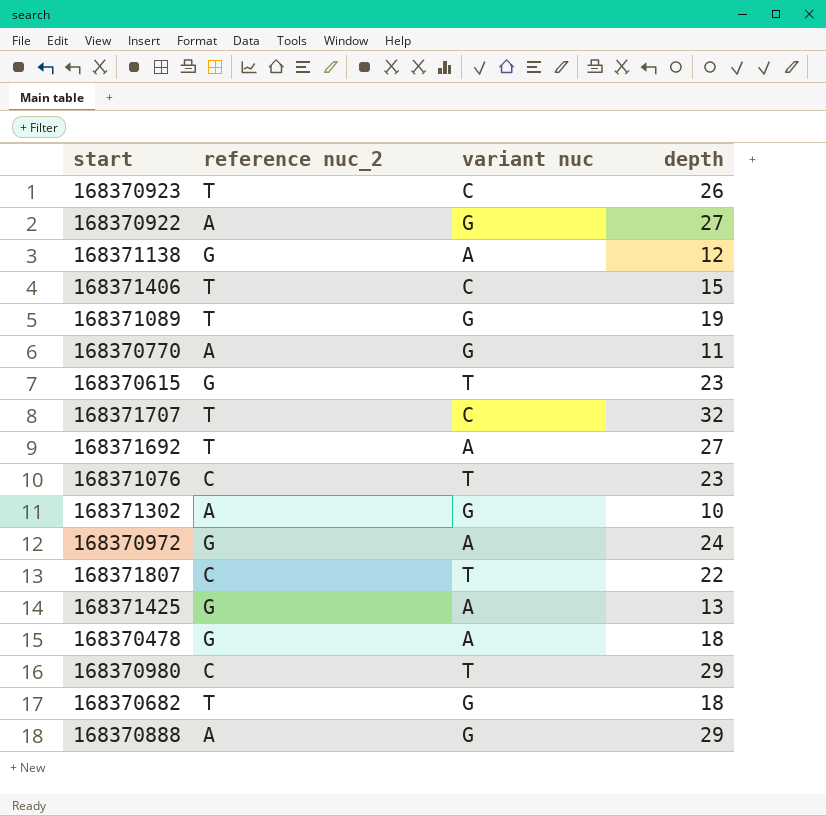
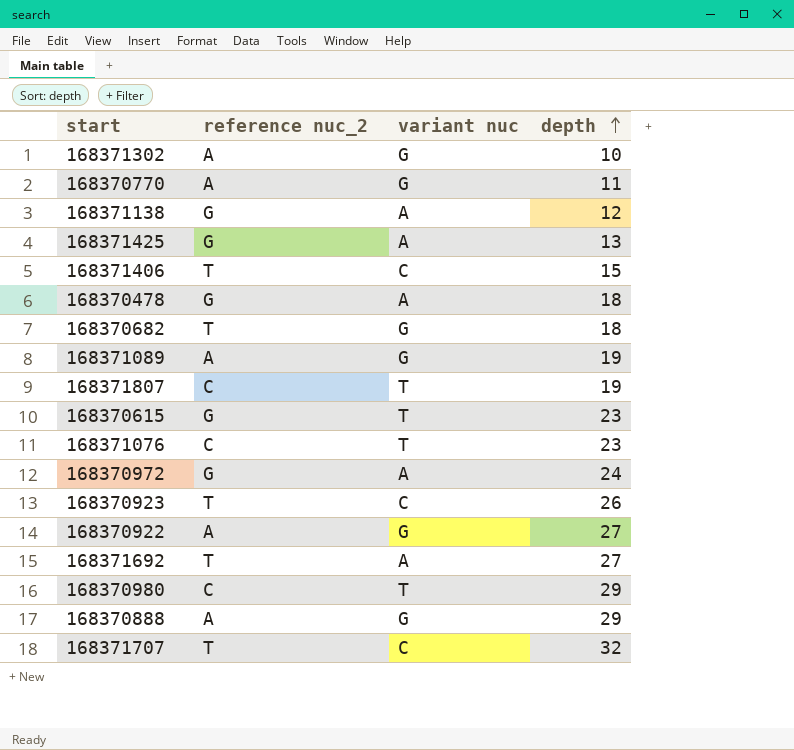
row order: none -> depth ascending
168371089 | reference nuc_2: T -> A
168371807 | depth: 22 -> 19

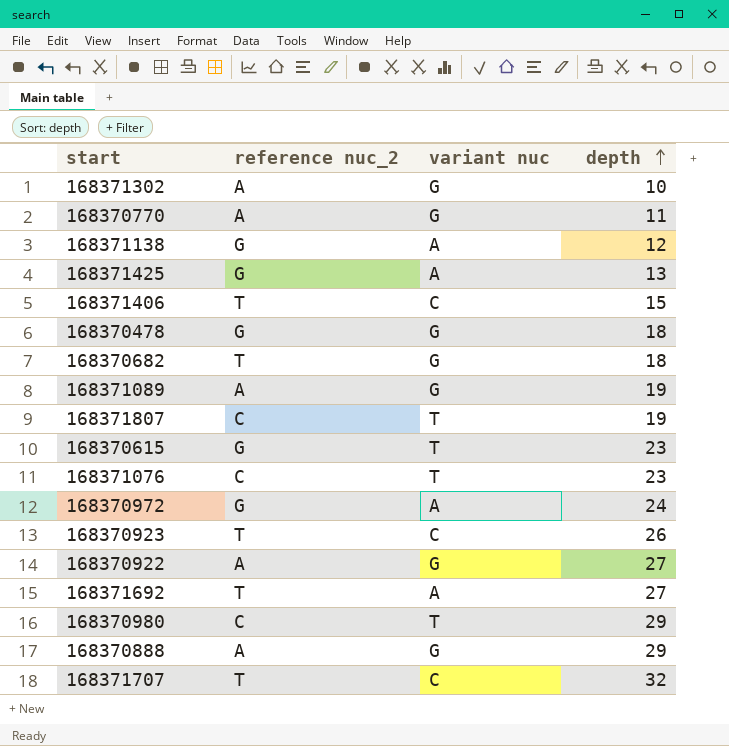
168370478 | variant nuc: A -> G

